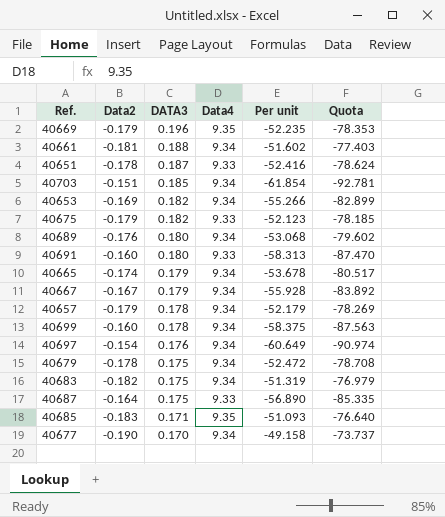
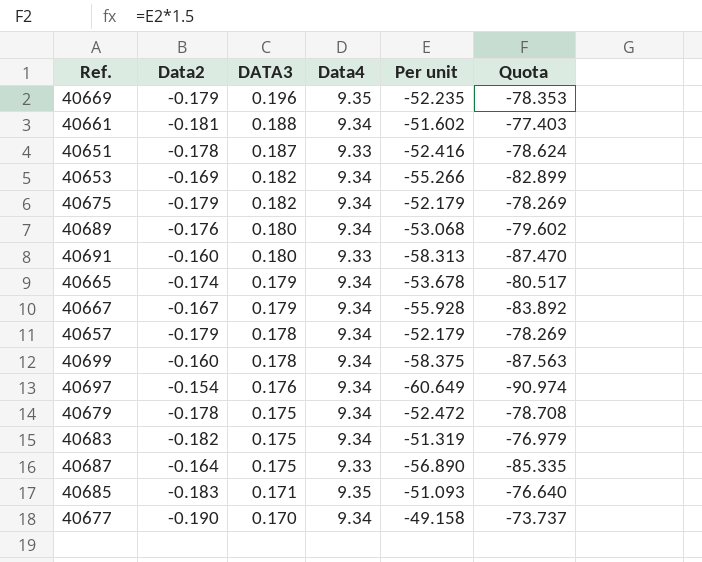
row 40703: -0.151 | 0.185 | 9.34 | -61.854 | -92.781 -> none
40675 | Data4: 9.33 -> 9.34
40675 | Per unit: -52.123 -> -52.179
40675 | Quota: -78.185 -> -78.269

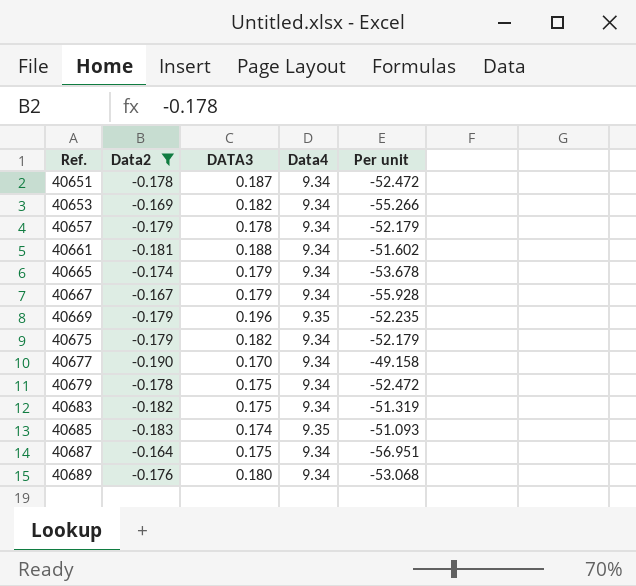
filter: none -> Data2 <= -0.164
row order: DATA3 descending -> Ref. ascending
column Quota | formula: [Per unit] * 1.5 -> none
40651 | Data4: 9.33 -> 9.34
40651 | Per unit: -52.416 -> -52.472
40685 | DATA3: 0.171 -> 0.174
40687 | Data4: 9.33 -> 9.34
40687 | Per unit: -56.890 -> -56.951

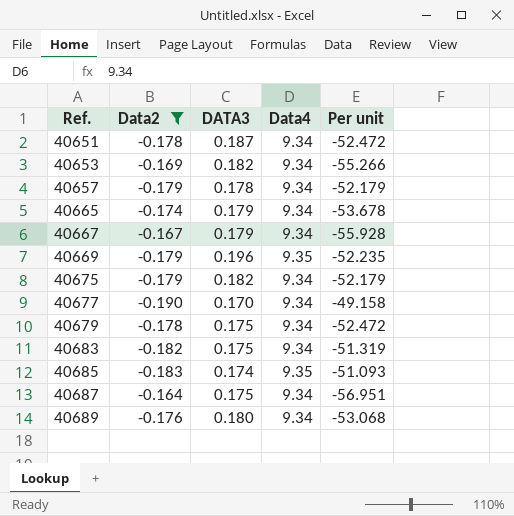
row 40661: -0.181 | 0.188 | 9.34 | -51.602 -> none

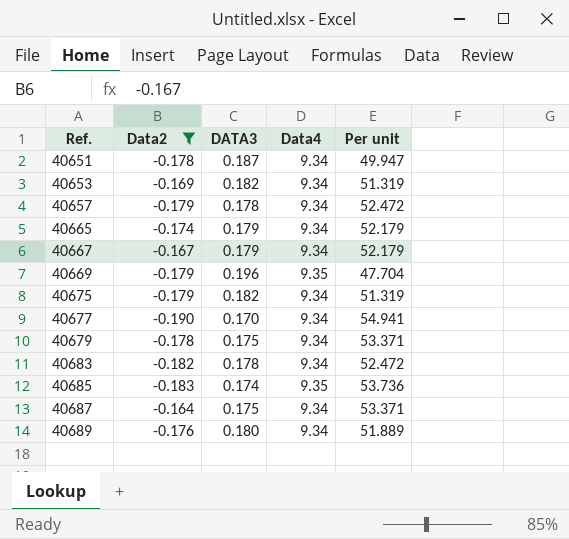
column Per unit | formula: [Data4] / [Data2] -> [Data4] / [DATA3]
40683 | DATA3: 0.175 -> 0.178

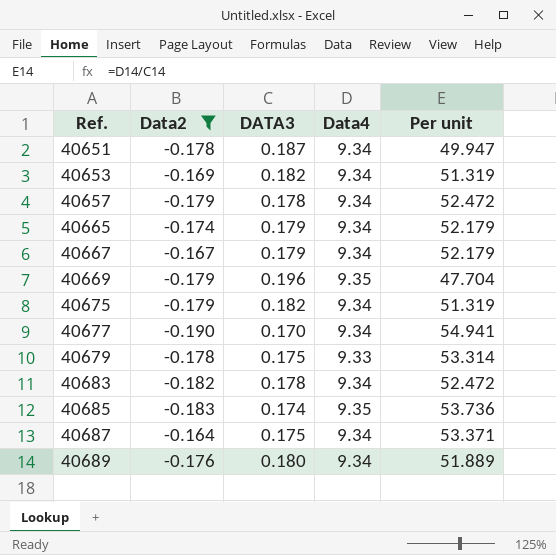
40679 | Data4: 9.34 -> 9.33
40679 | Per unit: 53.371 -> 53.314

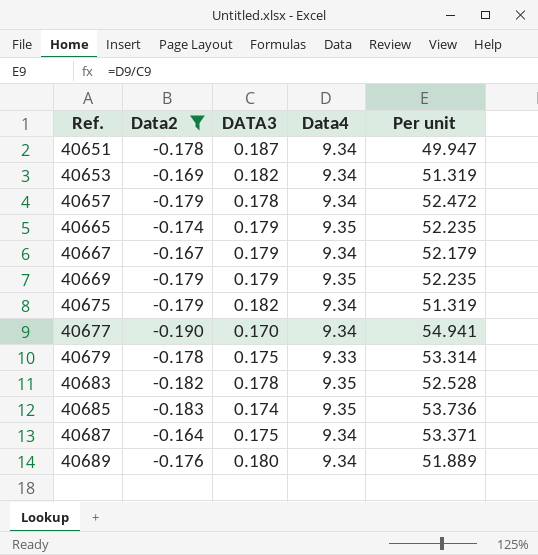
40665 | Data4: 9.34 -> 9.35
40665 | Per unit: 52.179 -> 52.235
40669 | DATA3: 0.196 -> 0.179
40669 | Per unit: 47.704 -> 52.235
40683 | Data4: 9.34 -> 9.35
40683 | Per unit: 52.472 -> 52.528

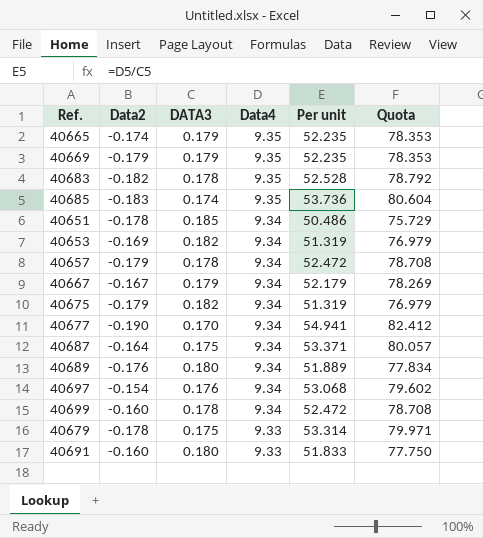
filter: Data2 <= -0.164 -> none
row order: Ref. ascending -> Data4 descending
column Quota | formula: none -> [Per unit] * 1.5
40651 | DATA3: 0.187 -> 0.185
40651 | Per unit: 49.947 -> 50.486

